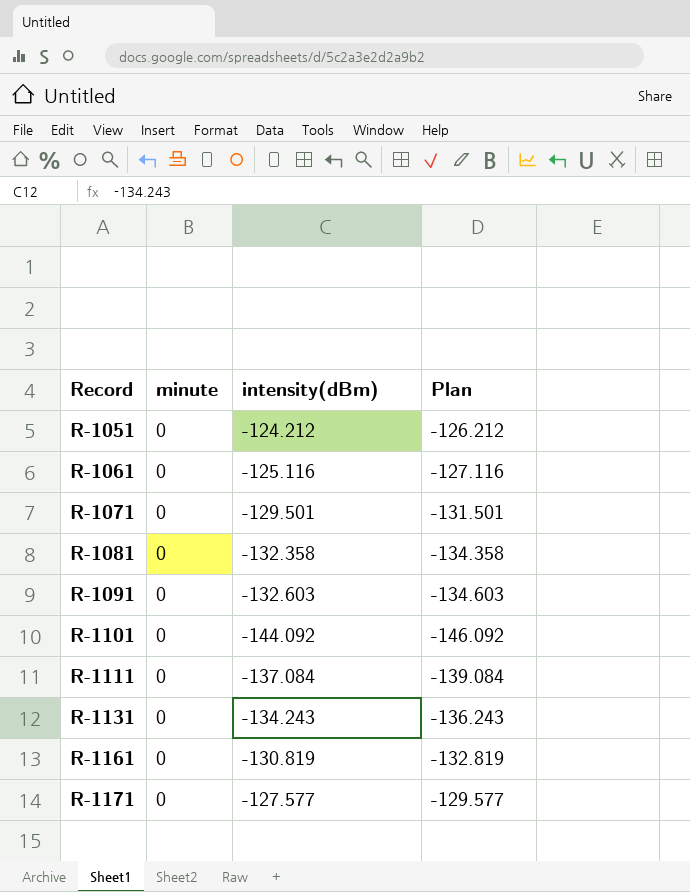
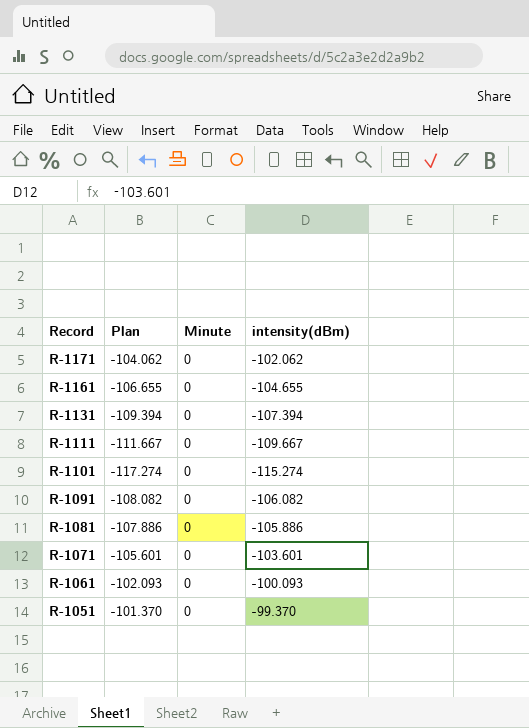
row order: Record ascending -> Record descending
column Plan | position: 4 -> 2
column name: minute -> Minute
R-1171 | Plan: -129.577 -> -104.062
R-1171 | intensity(dBm): -127.577 -> -102.062
R-1161 | Plan: -132.819 -> -106.655
R-1161 | intensity(dBm): -130.819 -> -104.655
R-1131 | Plan: -136.243 -> -109.394
R-1131 | intensity(dBm): -134.243 -> -107.394
R-1111 | Plan: -139.084 -> -111.667
R-1111 | intensity(dBm): -137.084 -> -109.667
R-1101 | Plan: -146.092 -> -117.274
R-1101 | intensity(dBm): -144.092 -> -115.274
R-1091 | Plan: -134.603 -> -108.082
R-1091 | intensity(dBm): -132.603 -> -106.082
R-1081 | Plan: -134.358 -> -107.886
R-1081 | intensity(dBm): -132.358 -> -105.886
R-1071 | Plan: -131.501 -> -105.601
R-1071 | intensity(dBm): -129.501 -> -103.601
R-1061 | Plan: -127.116 -> -102.093
R-1061 | intensity(dBm): -125.116 -> -100.093
R-1051 | Plan: -126.212 -> -101.370
R-1051 | intensity(dBm): -124.212 -> -99.370

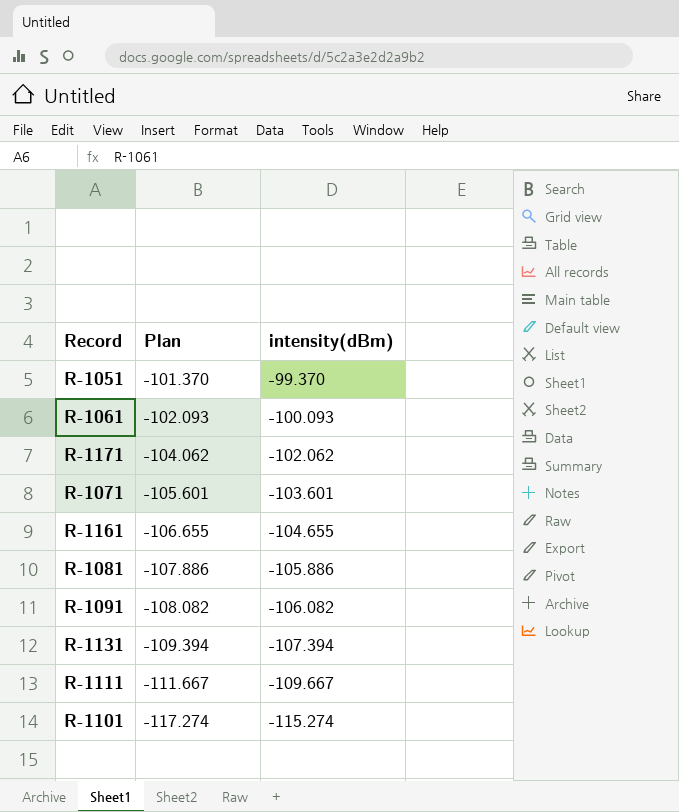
row order: Record descending -> Plan descending
column Minute | position: 3 -> none

